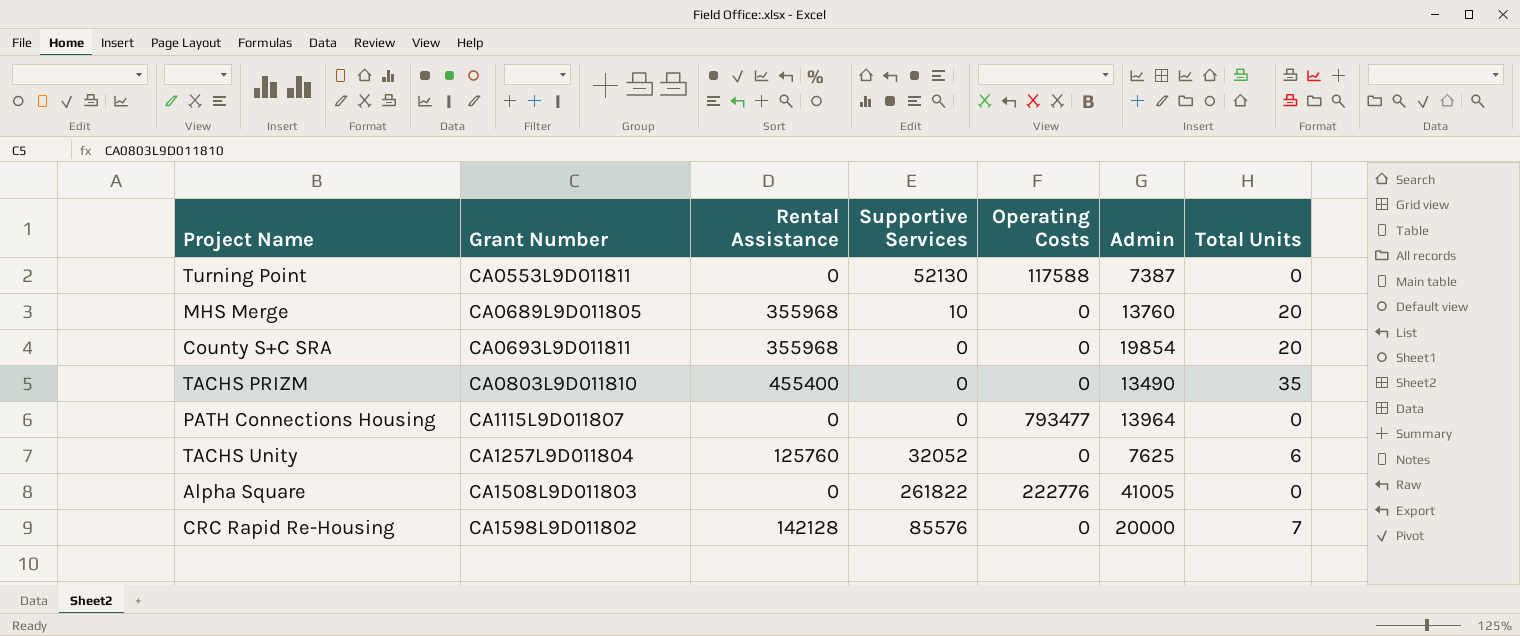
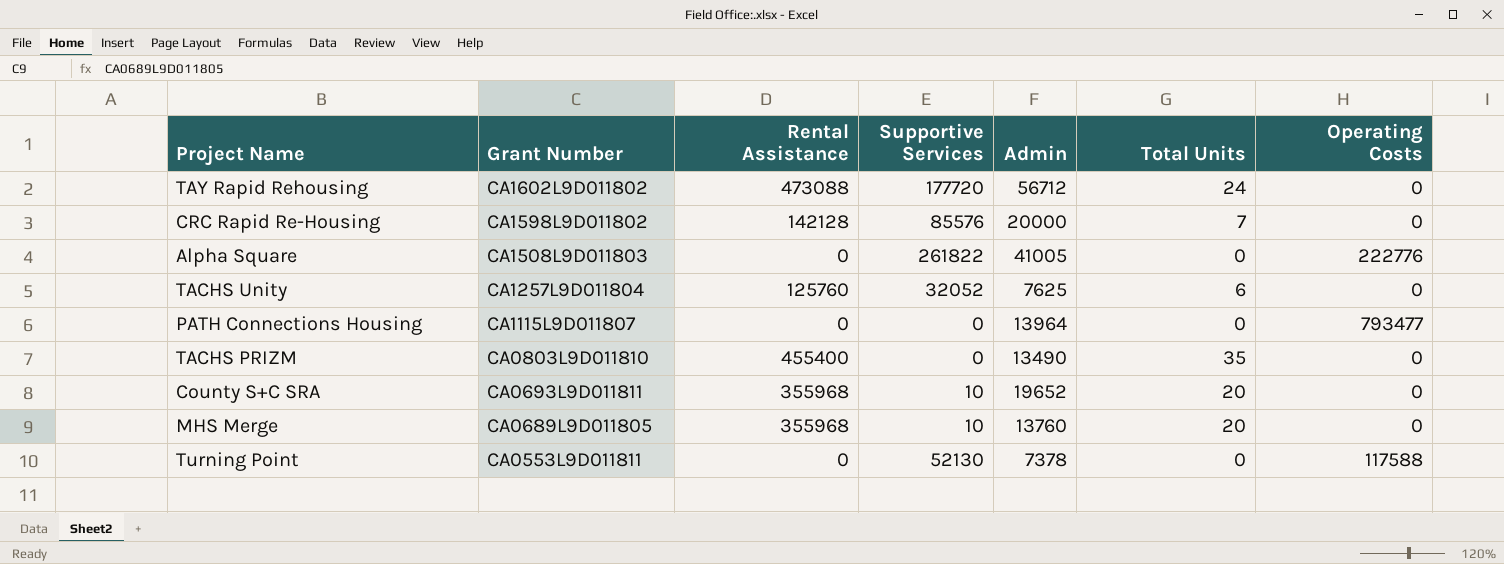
row order: Grant Number ascending -> Grant Number descending
column Operating Costs | position: 5 -> 7
row TAY Rapid Rehousing: none -> CA1602L9D011802 | 473088 | 177720 | 56712 | 24 | 0
County S+C SRA | Supportive Services: 0 -> 10
County S+C SRA | Admin: 19854 -> 19652
Turning Point | Admin: 7387 -> 7378

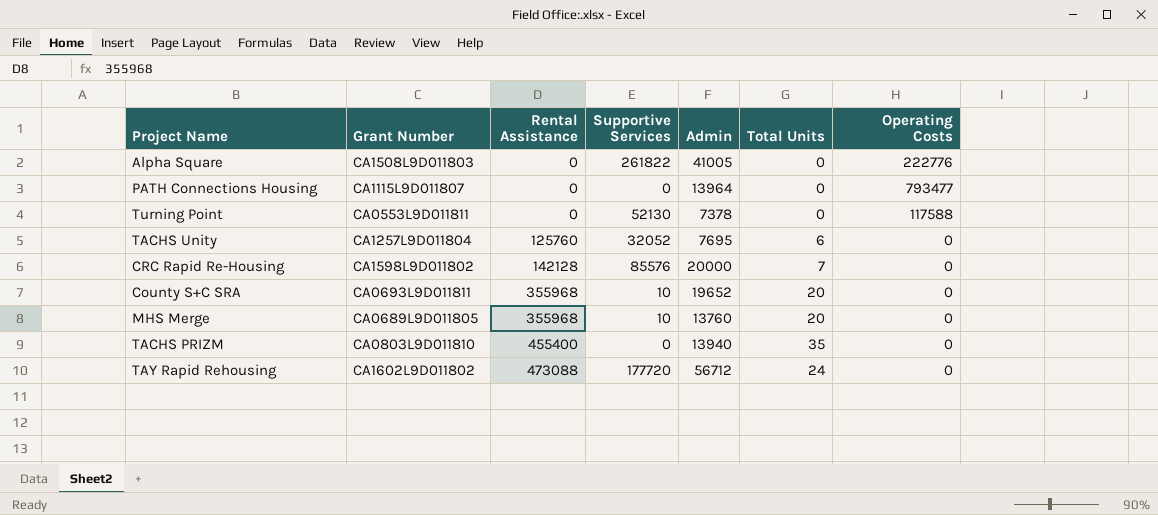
row order: Grant Number descending -> Rental Assistance ascending
TACHS Unity | Admin: 7625 -> 7695
TACHS PRIZM | Admin: 13490 -> 13940

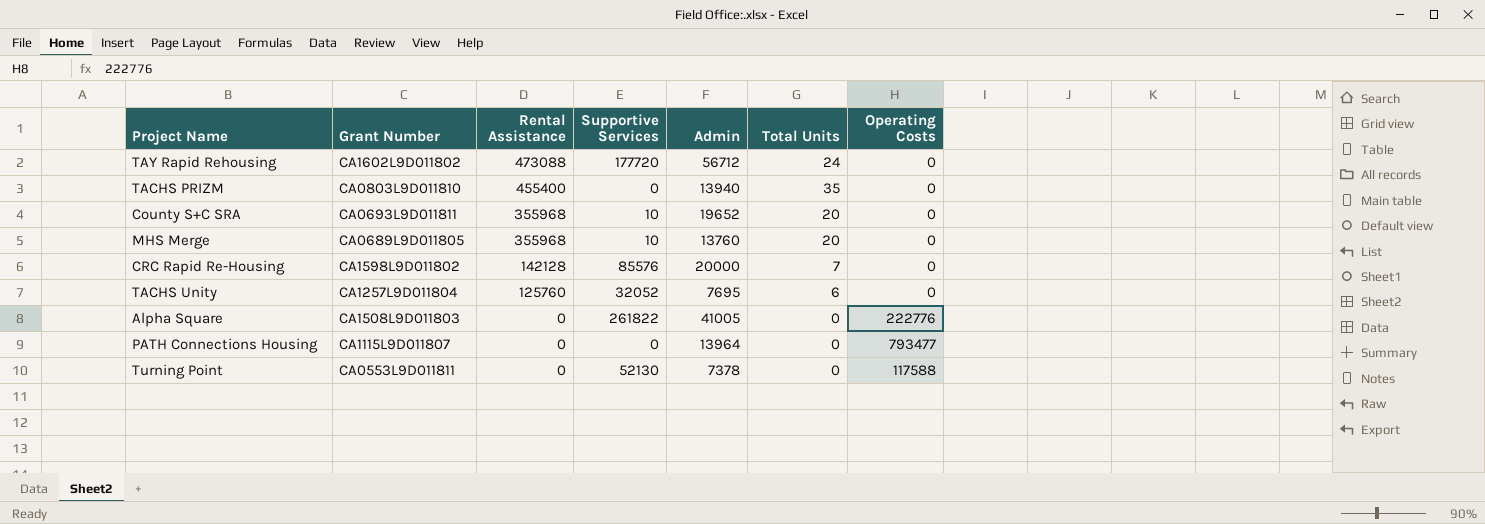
row order: Rental Assistance ascending -> Rental Assistance descending

